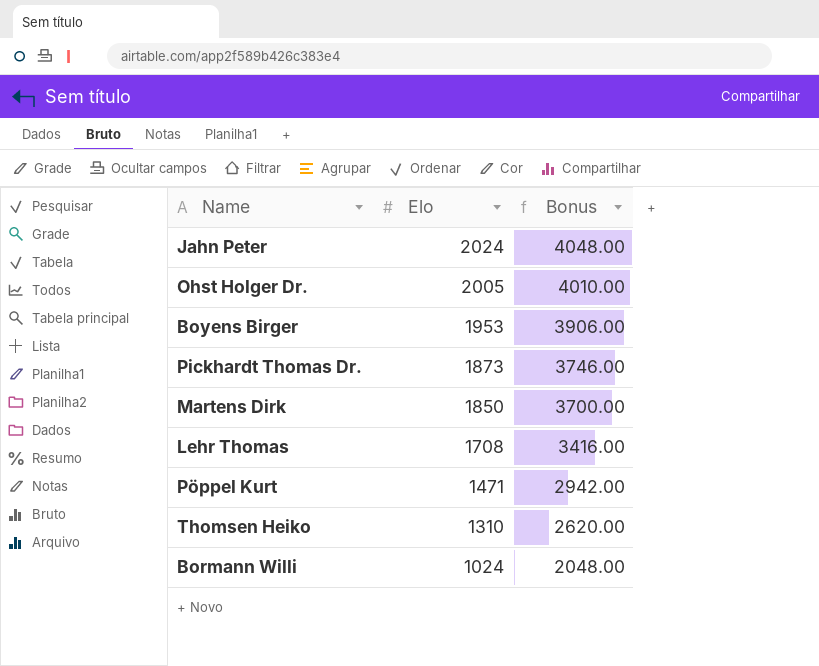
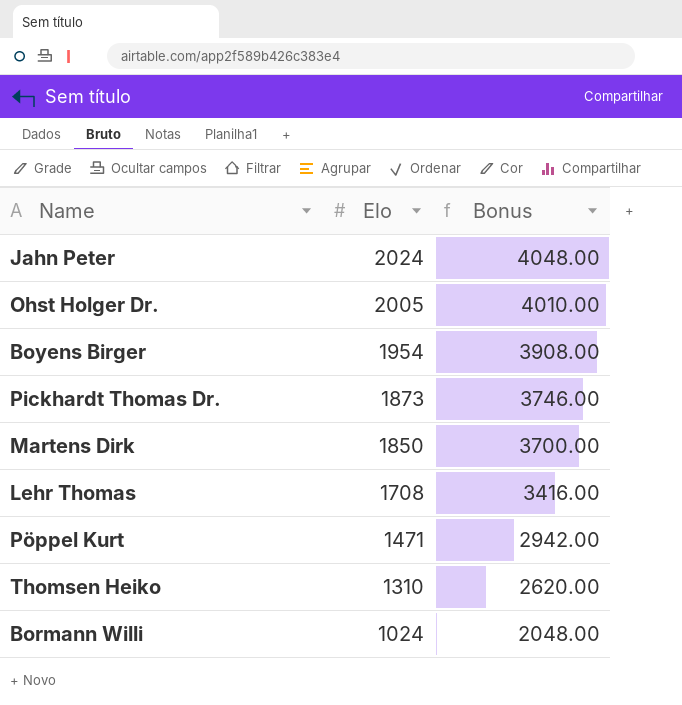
Boyens Birger | Elo: 1953 -> 1954
Boyens Birger | Bonus: 3906.00 -> 3908.00

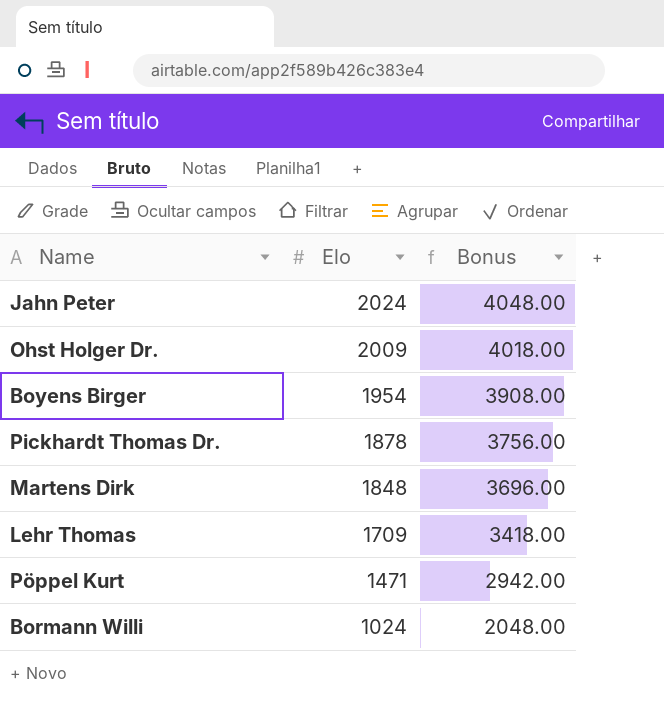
row Thomsen Heiko: 1310 | 2620.00 -> none
Ohst Holger Dr. | Elo: 2005 -> 2009
Ohst Holger Dr. | Bonus: 4010.00 -> 4018.00
Pickhardt Thomas Dr. | Elo: 1873 -> 1878
Pickhardt Thomas Dr. | Bonus: 3746.00 -> 3756.00
Martens Dirk | Elo: 1850 -> 1848
Martens Dirk | Bonus: 3700.00 -> 3696.00
Lehr Thomas | Elo: 1708 -> 1709
Lehr Thomas | Bonus: 3416.00 -> 3418.00

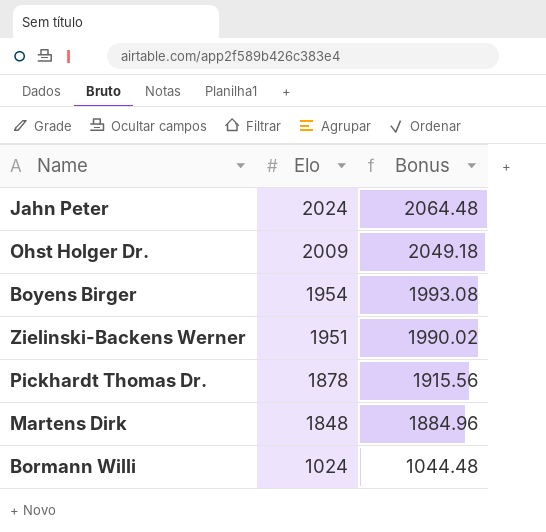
column Bonus | formula: [Elo] * 2 -> [Elo] * 1.02
row Lehr Thomas: 1709 | 3418.00 -> none
row Pöppel Kurt: 1471 | 2942.00 -> none
row Zielinski-Backens Werner: none -> 1951 | 1990.02

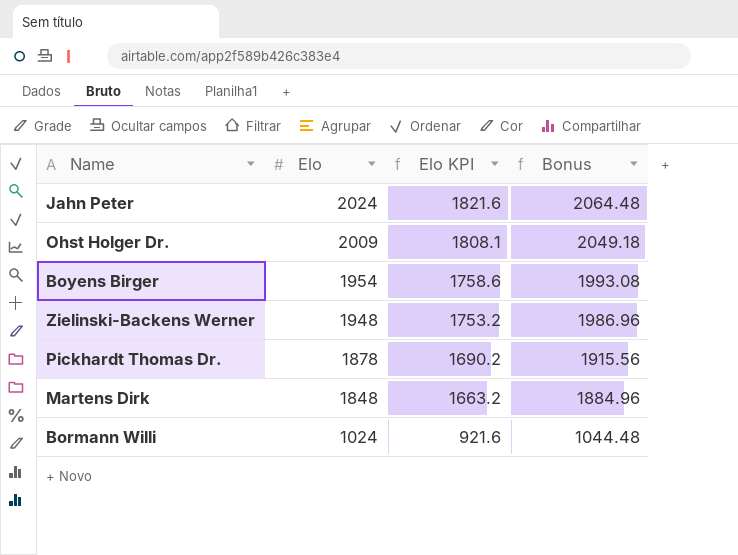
column Elo KPI | formula: none -> [Elo] * 0.9
Zielinski-Backens Werner | Elo: 1951 -> 1948
Zielinski-Backens Werner | Bonus: 1990.02 -> 1986.96

